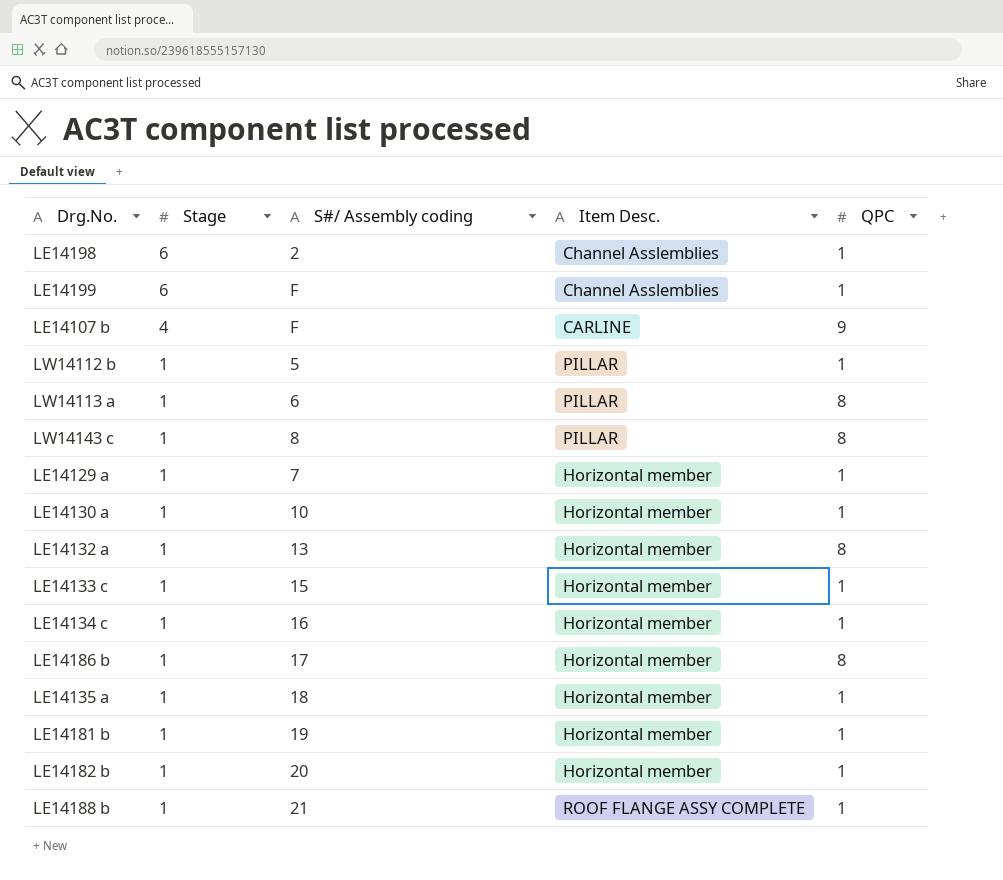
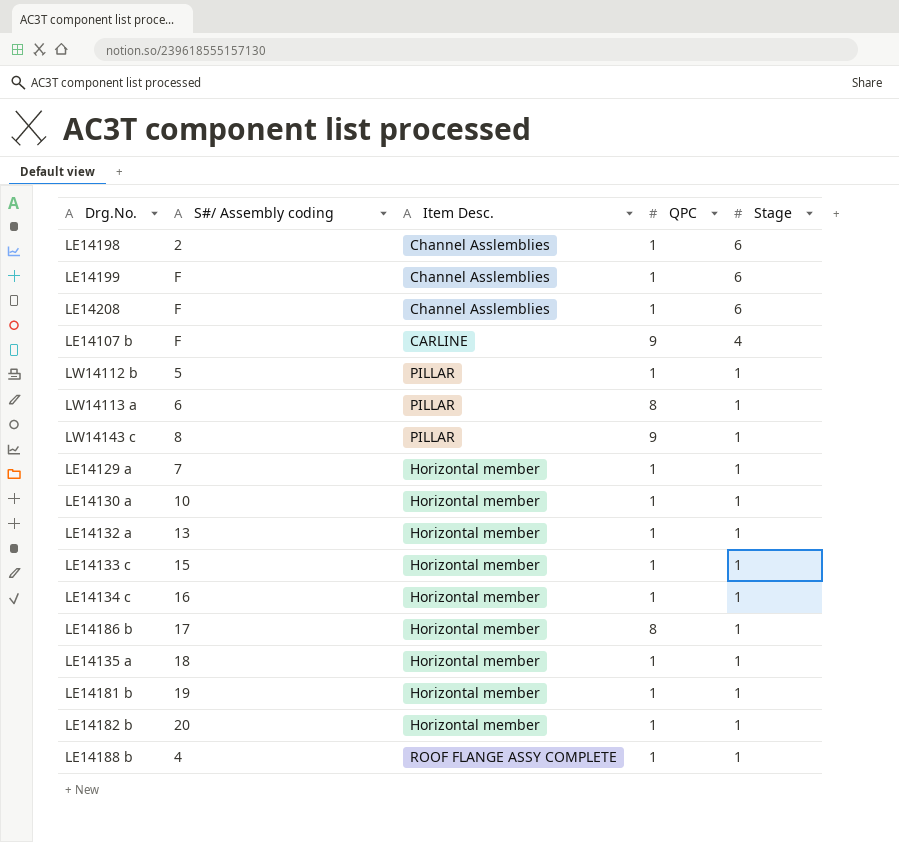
column Stage | position: 2 -> 5
row LE14208: none -> F | Channel Asslemblies | 1 | 6
LW14143 c | QPC: 8 -> 9
LE14132 a | QPC: 8 -> 1
LE14188 b | S#/ Assembly coding: 21 -> 4

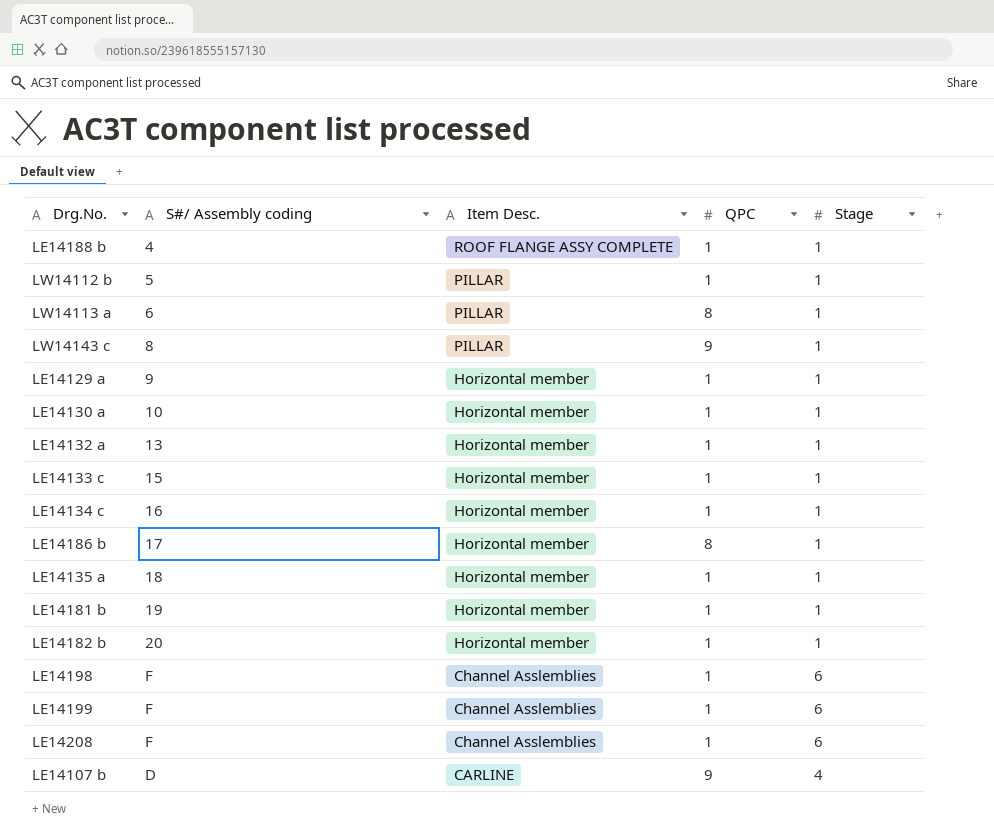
row order: Stage descending -> Item Desc. descending
LE14129 a | S#/ Assembly coding: 7 -> 9
LE14198 | S#/ Assembly coding: 2 -> F
LE14107 b | S#/ Assembly coding: F -> D

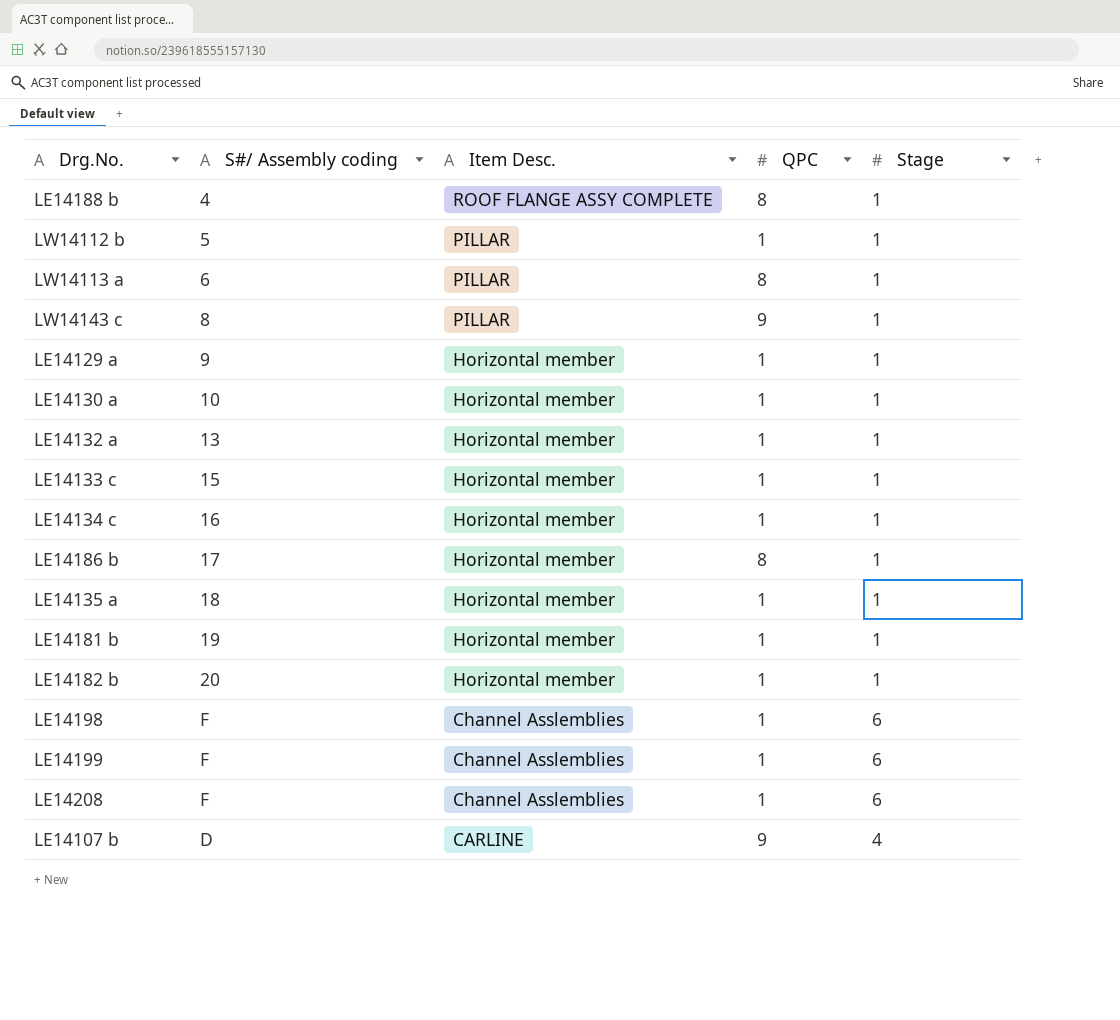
LE14188 b | QPC: 1 -> 8

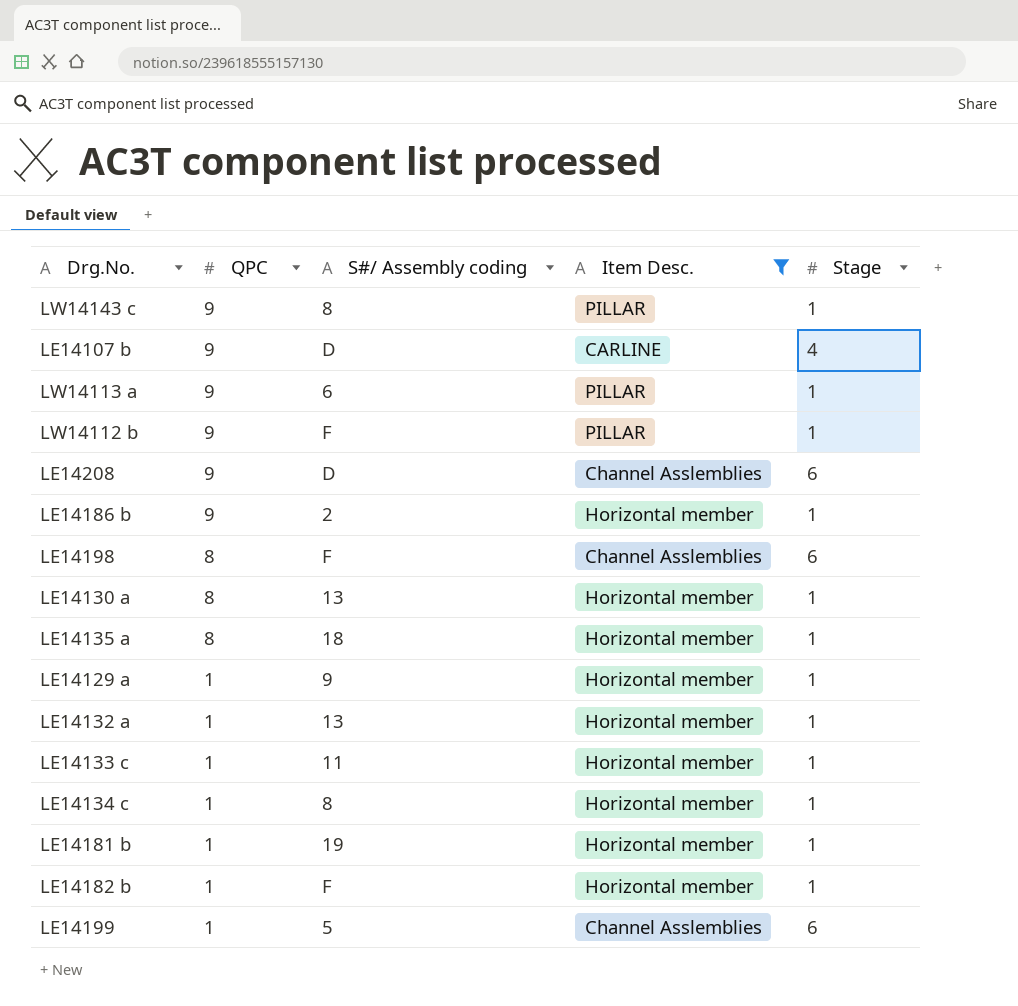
filter: none -> Item Desc. != ROOF FLANGE ASSY COMPLETE
row order: Item Desc. descending -> QPC descending
column QPC | position: 4 -> 2
LW14113 a | QPC: 8 -> 9
LW14112 b | QPC: 1 -> 9
LW14112 b | S#/ Assembly coding: 5 -> F
LE14208 | QPC: 1 -> 9
LE14208 | S#/ Assembly coding: F -> D
LE14186 b | QPC: 8 -> 9
LE14186 b | S#/ Assembly coding: 17 -> 2
LE14198 | QPC: 1 -> 8
LE14130 a | QPC: 1 -> 8
LE14130 a | S#/ Assembly coding: 10 -> 13
LE14135 a | QPC: 1 -> 8
LE14133 c | S#/ Assembly coding: 15 -> 11
LE14134 c | S#/ Assembly coding: 16 -> 8
LE14182 b | S#/ Assembly coding: 20 -> F
LE14199 | S#/ Assembly coding: F -> 5

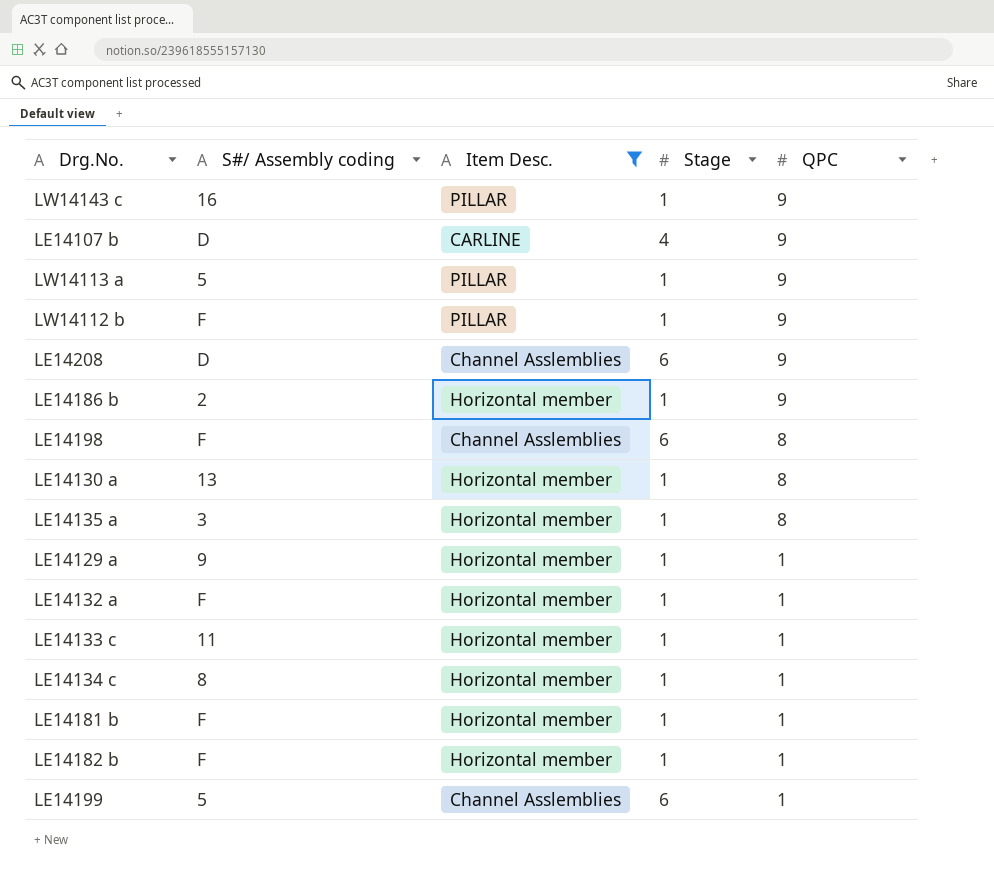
column QPC | position: 2 -> 5
LW14143 c | S#/ Assembly coding: 8 -> 16
LW14113 a | S#/ Assembly coding: 6 -> 5
LE14135 a | S#/ Assembly coding: 18 -> 3
LE14132 a | S#/ Assembly coding: 13 -> F
LE14181 b | S#/ Assembly coding: 19 -> F

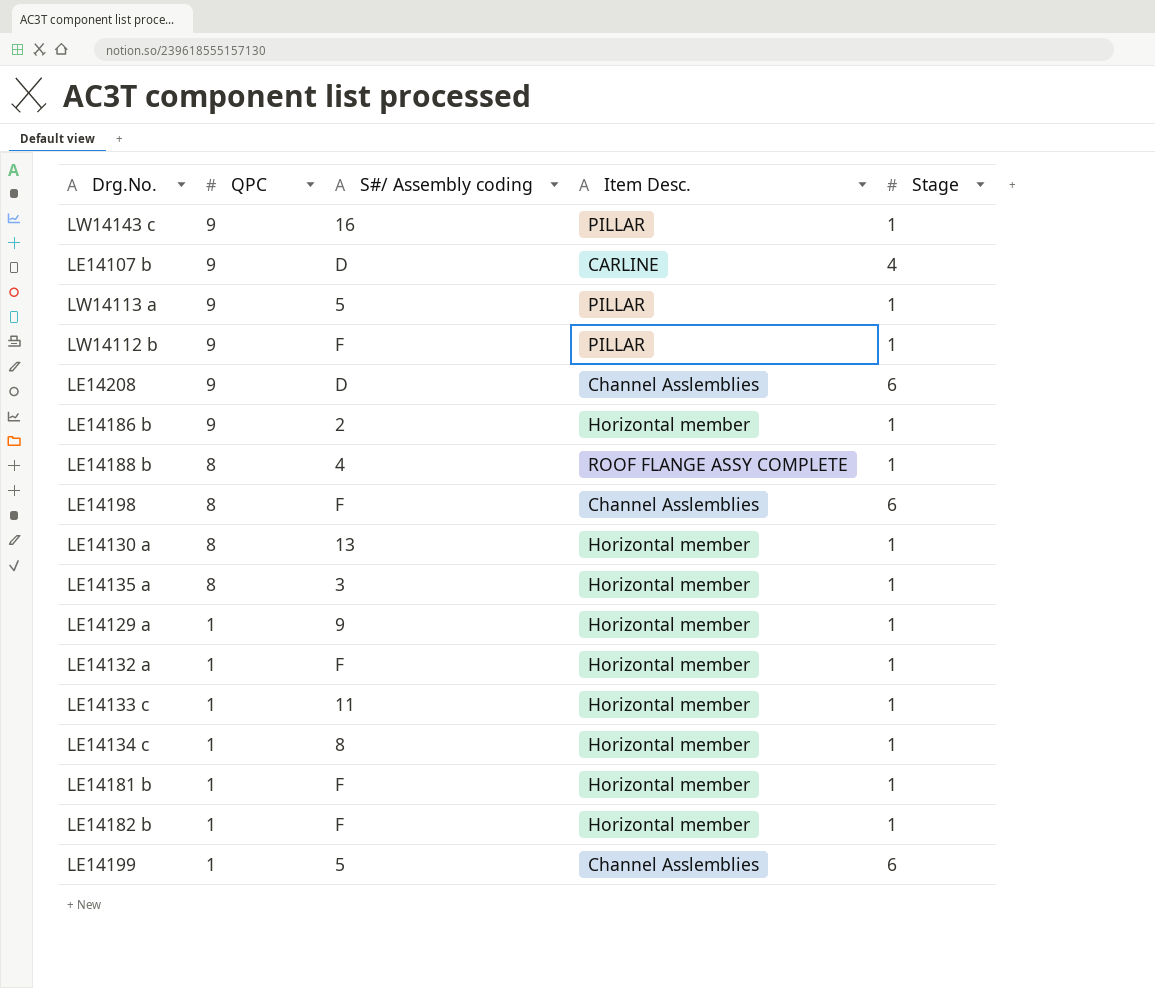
filter: Item Desc. != ROOF FLANGE ASSY COMPLETE -> none
column QPC | position: 5 -> 2

